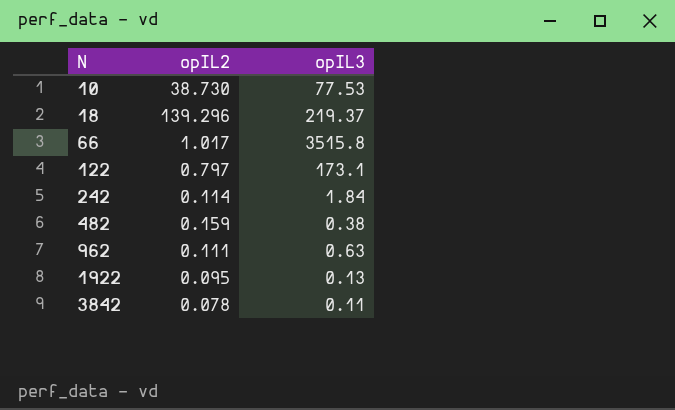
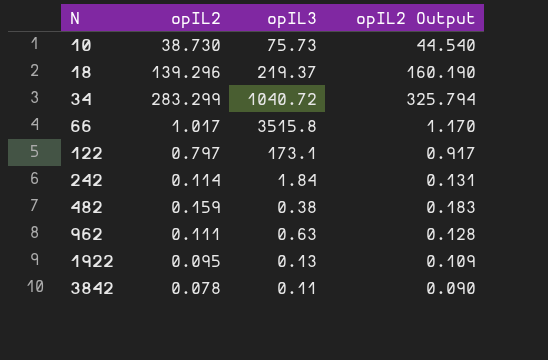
column opIL2 Output | formula: none -> [opIL2] * 1.15
10 | opIL3: 77.53 -> 75.73
row 34: none -> 283.299 | 1040.72 | 325.794

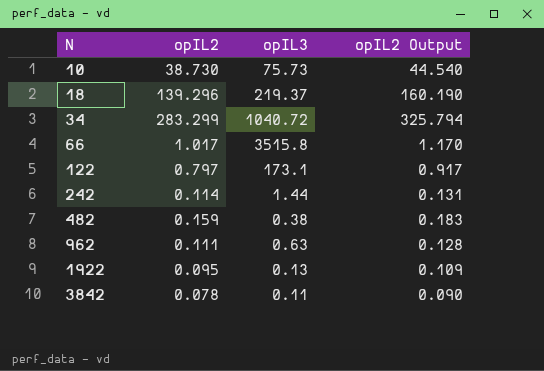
242 | opIL3: 1.84 -> 1.44

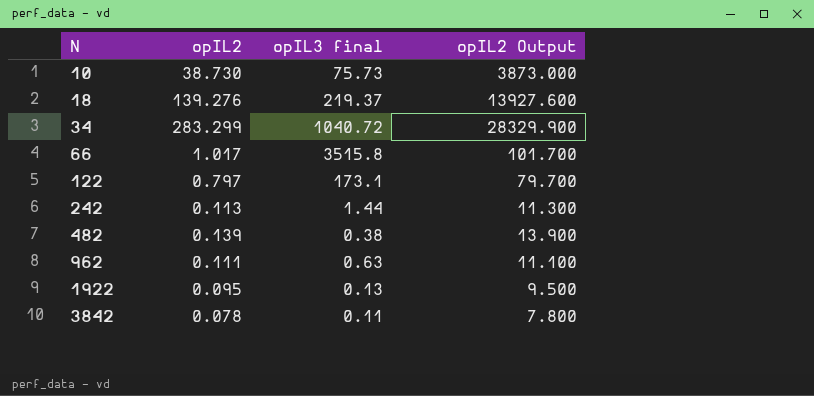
column name: opIL3 -> opIL3 final
column opIL2 Output | formula: [opIL2] * 1.15 -> [opIL2] * 100
18 | opIL2: 139.296 -> 139.276
242 | opIL2: 0.114 -> 0.113
482 | opIL2: 0.159 -> 0.139

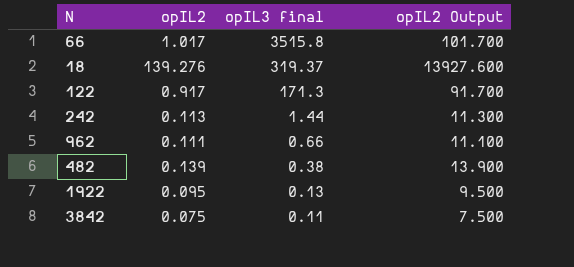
row order: N ascending -> opIL3 final descending
row 10: 38.730 | 75.73 | 3873.000 -> none
row 34: 283.299 | 1040.72 | 28329.900 -> none
18 | opIL3 final: 219.37 -> 319.37
122 | opIL2: 0.797 -> 0.917
122 | opIL3 final: 173.1 -> 171.3
122 | opIL2 Output: 79.700 -> 91.700
962 | opIL3 final: 0.63 -> 0.66
3842 | opIL2: 0.078 -> 0.075
3842 | opIL2 Output: 7.800 -> 7.500

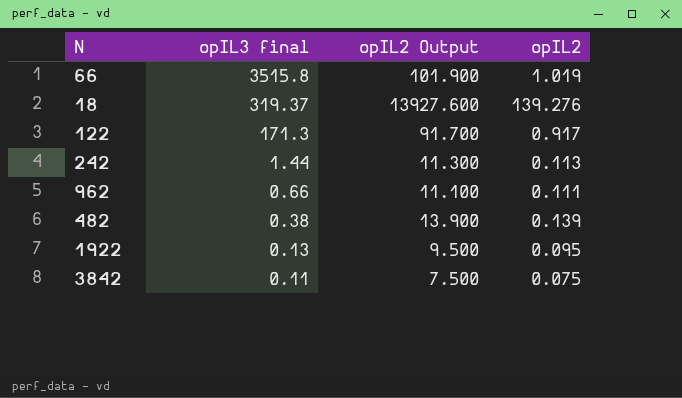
column opIL2 | position: 2 -> 4
66 | opIL2 Output: 101.700 -> 101.900
66 | opIL2: 1.017 -> 1.019

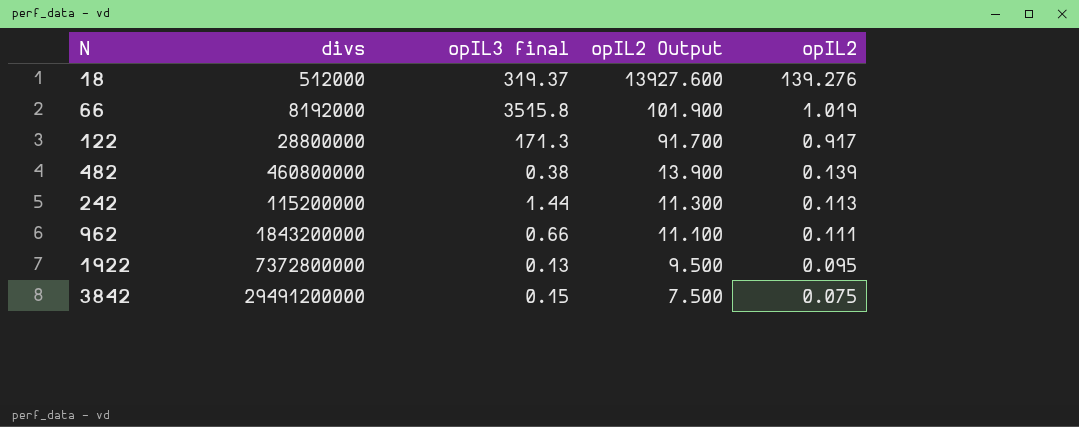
row order: opIL3 final descending -> opIL2 Output descending
column divs | position: none -> 2
3842 | opIL3 final: 0.11 -> 0.15

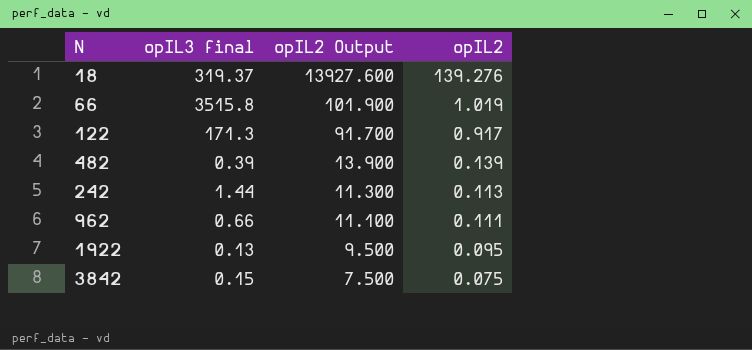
column divs | position: 2 -> none
482 | opIL3 final: 0.38 -> 0.39

